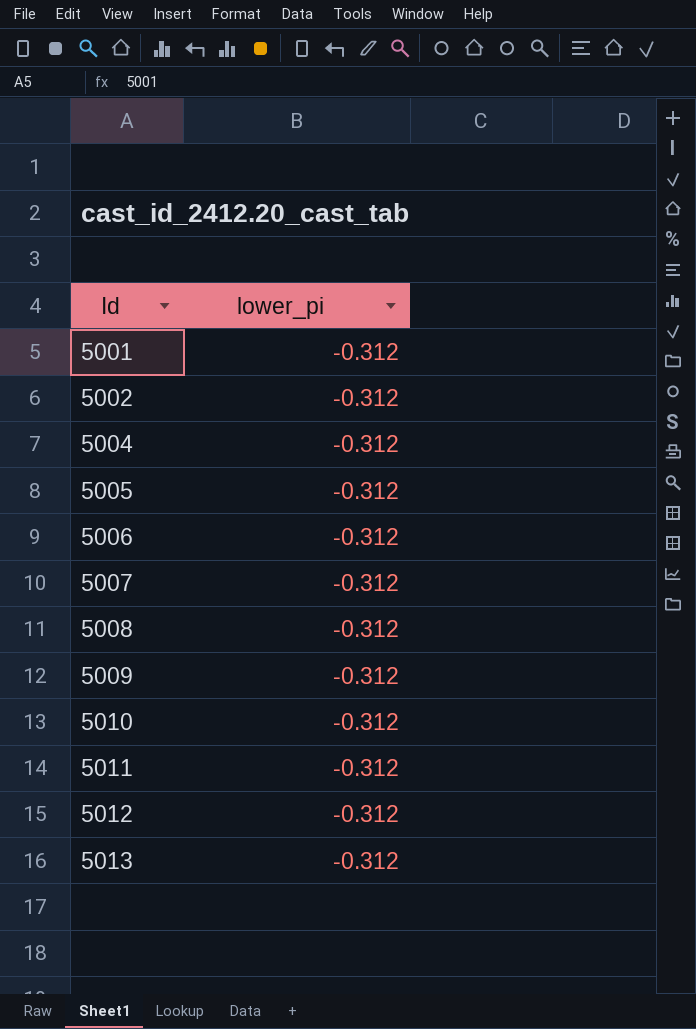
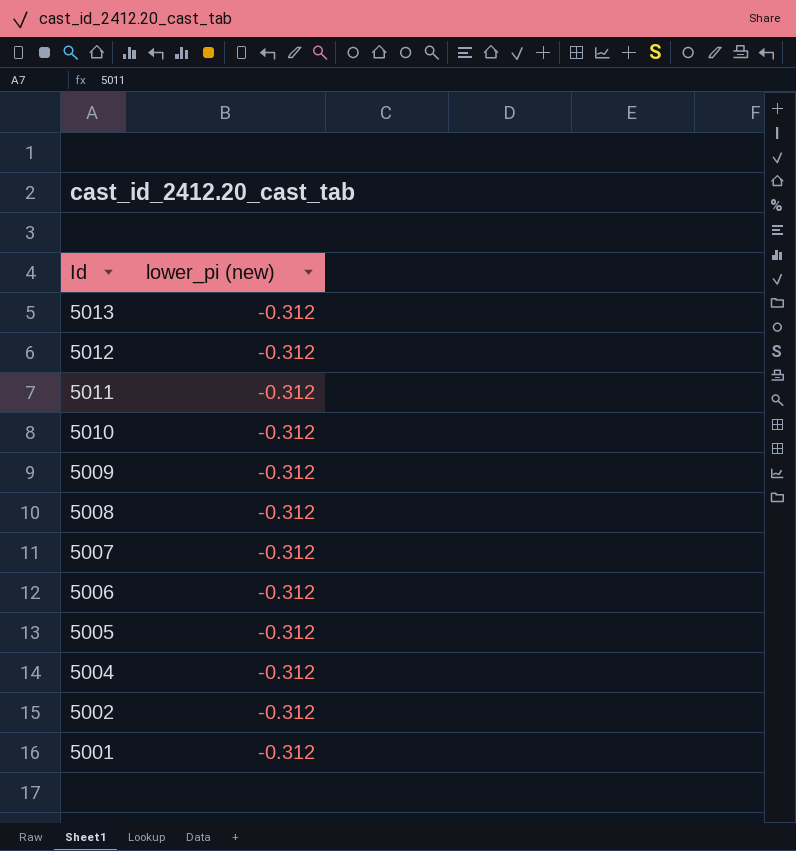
row order: Id ascending -> Id descending
column name: lower_pi -> lower_pi (new)

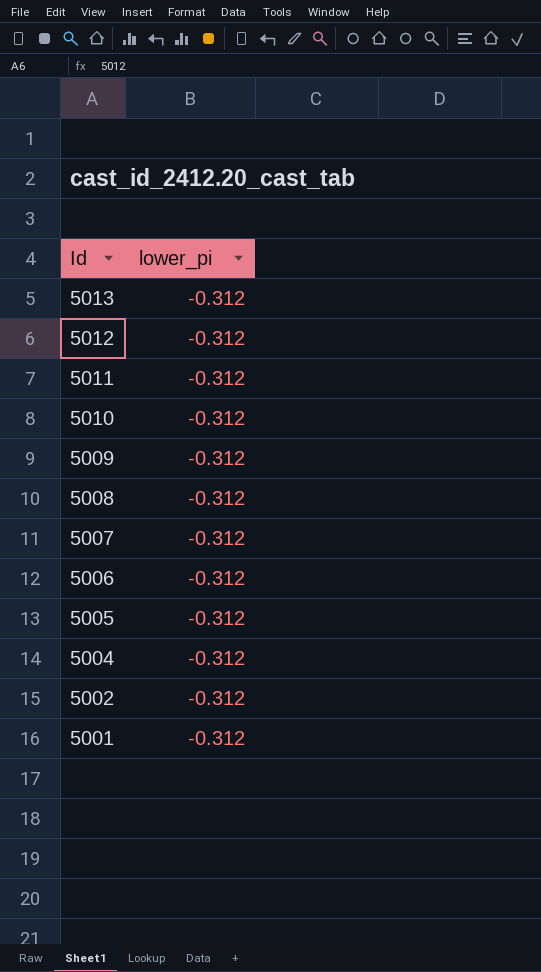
column name: lower_pi (new) -> lower_pi

